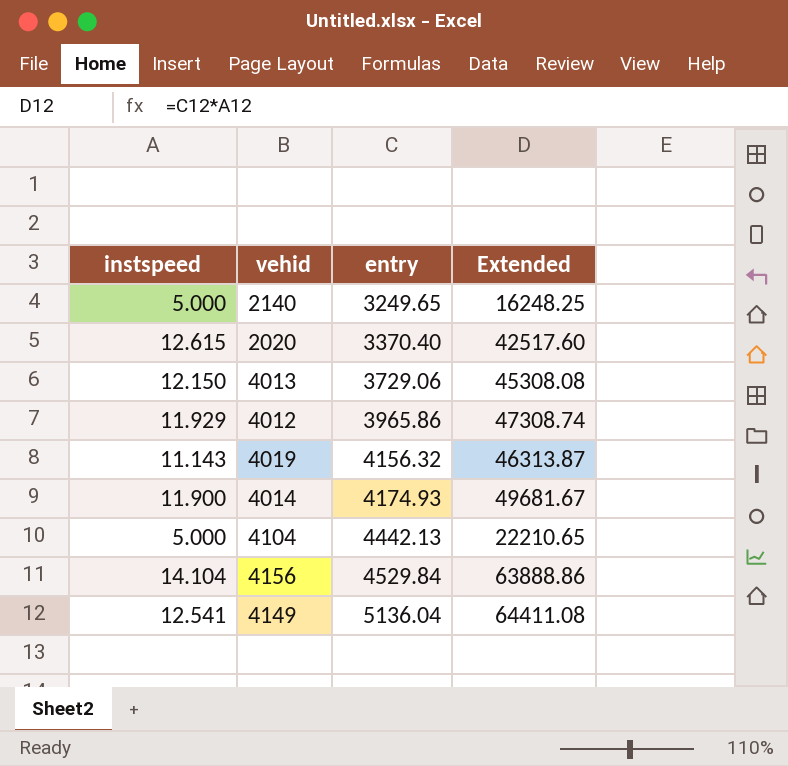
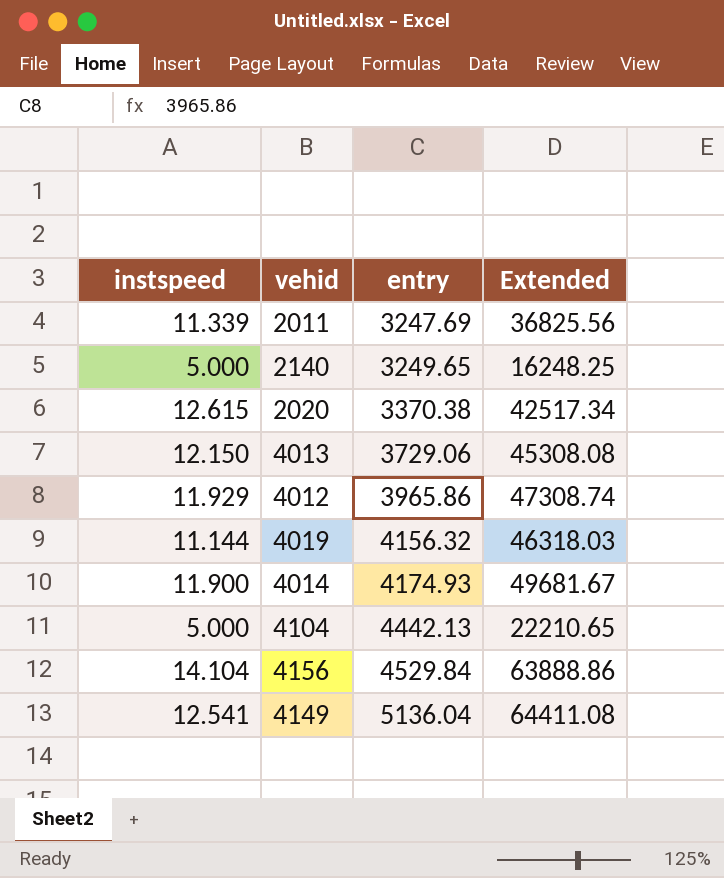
row 2011: none -> 11.339 | 3247.69 | 36825.56
2020 | entry: 3370.40 -> 3370.38
2020 | Extended: 42517.60 -> 42517.34
4019 | instspeed: 11.143 -> 11.144
4019 | Extended: 46313.87 -> 46318.03

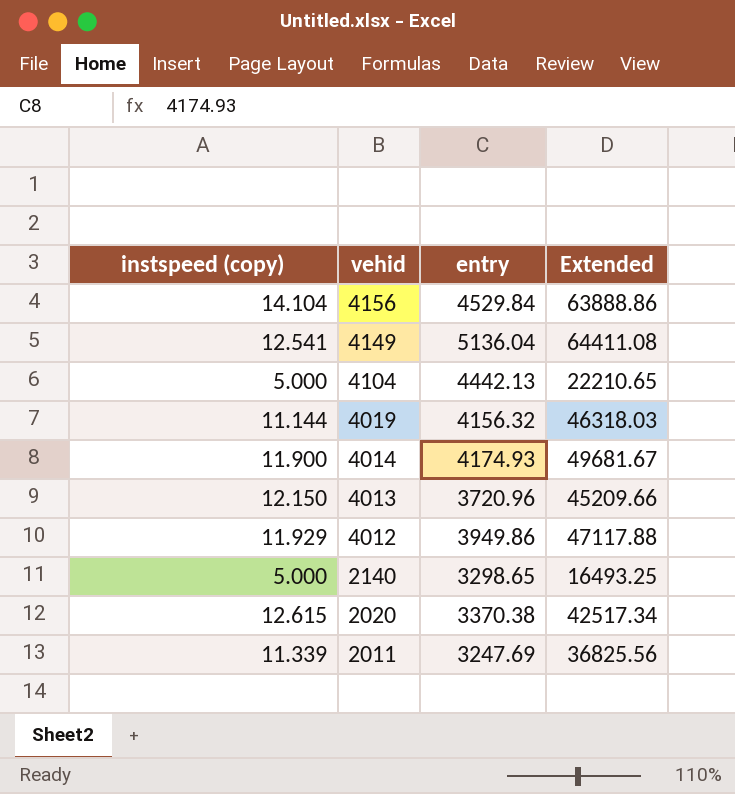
row order: entry ascending -> vehid descending
column name: instspeed -> instspeed (copy)
4013 | entry: 3729.06 -> 3720.96
4013 | Extended: 45308.08 -> 45209.66
4012 | entry: 3965.86 -> 3949.86
4012 | Extended: 47308.74 -> 47117.88
2140 | entry: 3249.65 -> 3298.65
2140 | Extended: 16248.25 -> 16493.25

